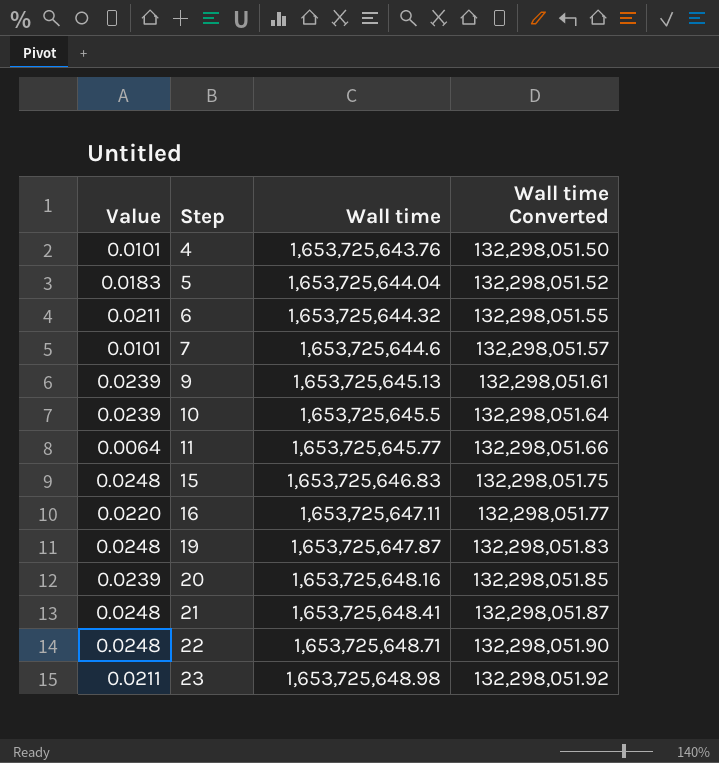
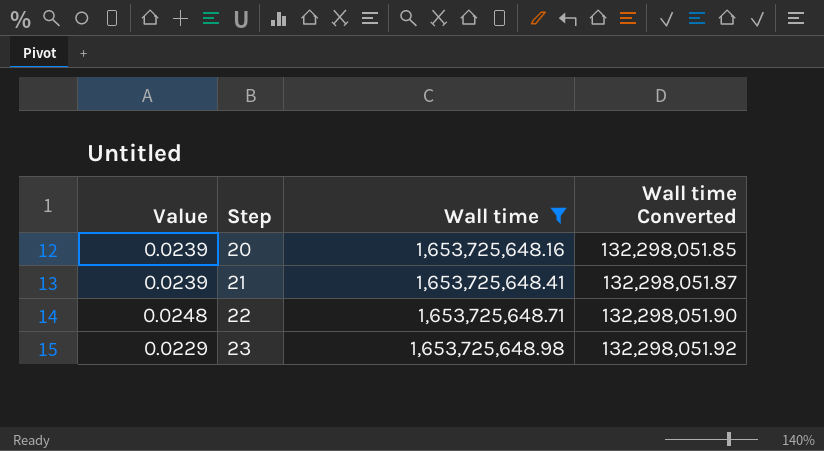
filter: none -> Wall time >= 1,653,725,648.16
21 | Value: 0.0248 -> 0.0239
23 | Value: 0.0211 -> 0.0229

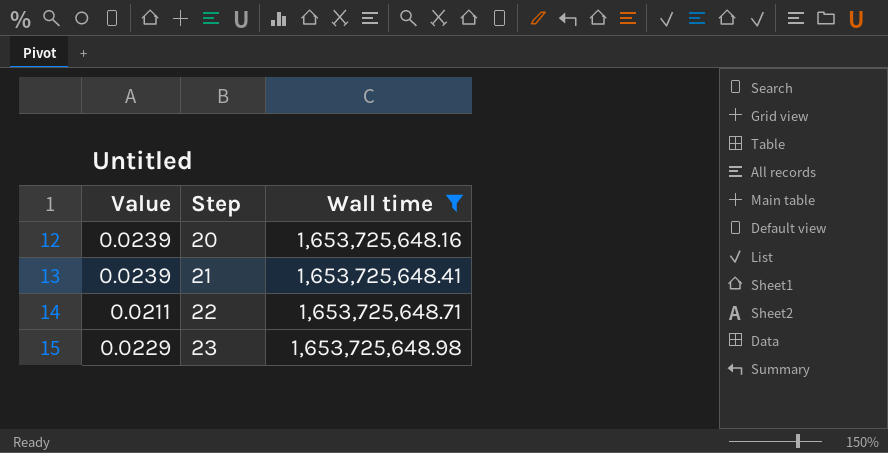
column Wall time Converted | formula: [Wall time] * 0.08 -> none
22 | Value: 0.0248 -> 0.0211

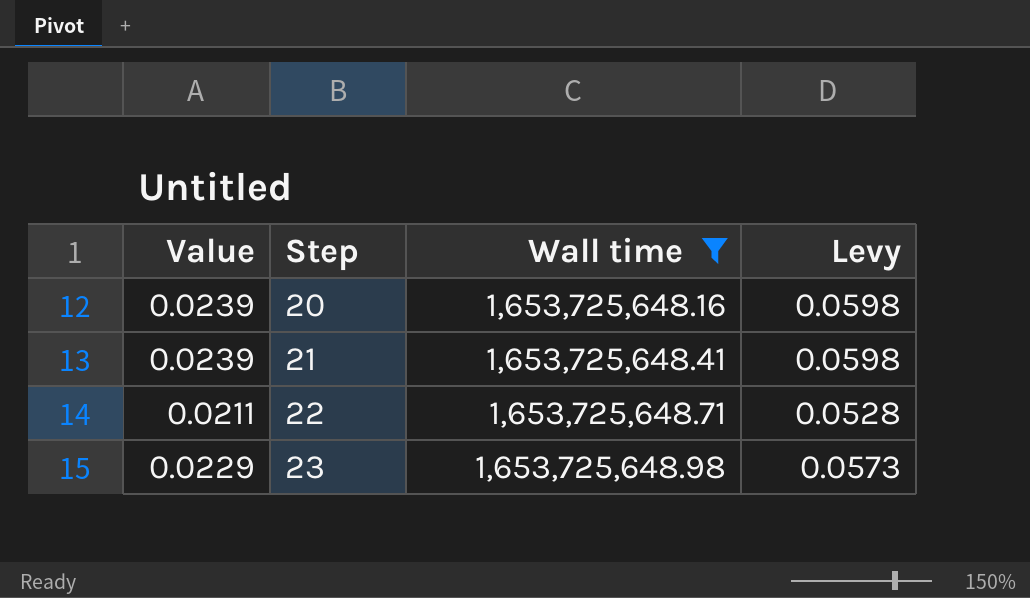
column Levy | formula: none -> [Value] * 2.5

